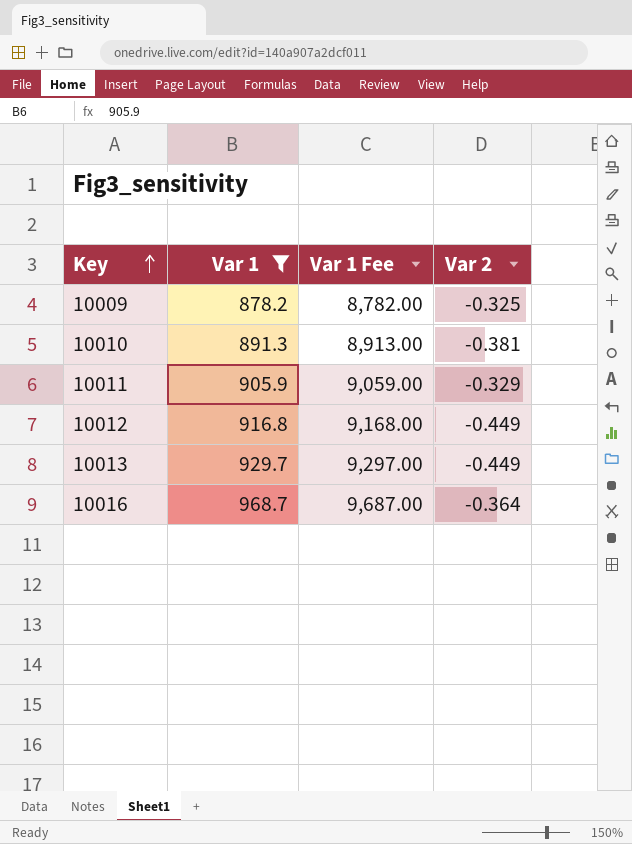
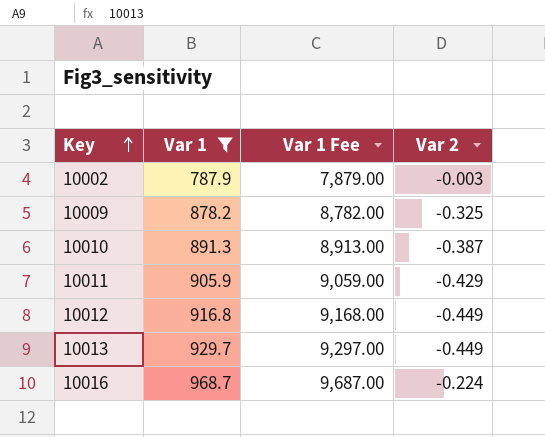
row 10002: none -> 787.9 | 7,879.00 | -0.003
10010 | Var 2: -0.381 -> -0.387
10011 | Var 2: -0.329 -> -0.429
10016 | Var 2: -0.364 -> -0.224

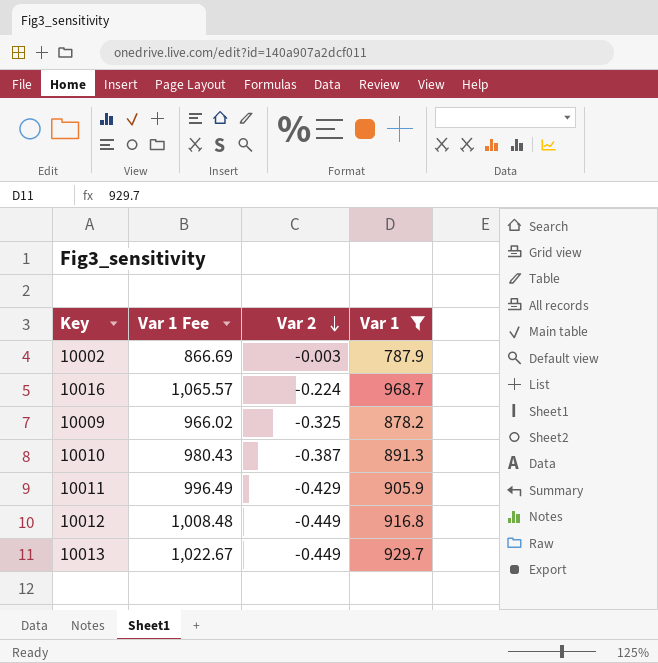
row order: Key ascending -> Var 2 descending
column Var 1 Fee | formula: [Var 1] * 10 -> [Var 1] * 1.1
column Var 1 | position: 2 -> 4

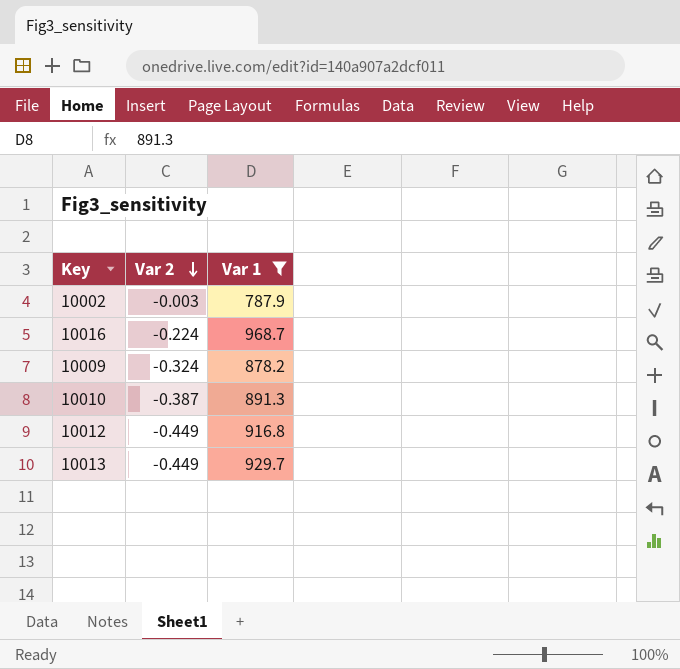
column Var 1 Fee | formula: [Var 1] * 1.1 -> none
row 10011: 996.49 | -0.429 | 905.9 -> none
10009 | Var 2: -0.325 -> -0.324

